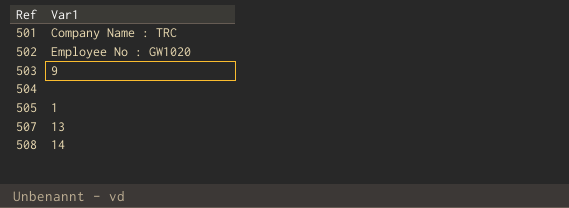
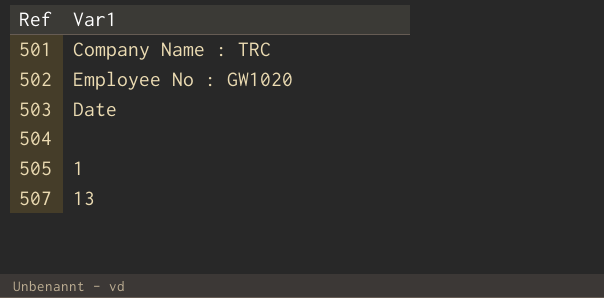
row 508: 14 -> none
503 | Var1: 9 -> Date

